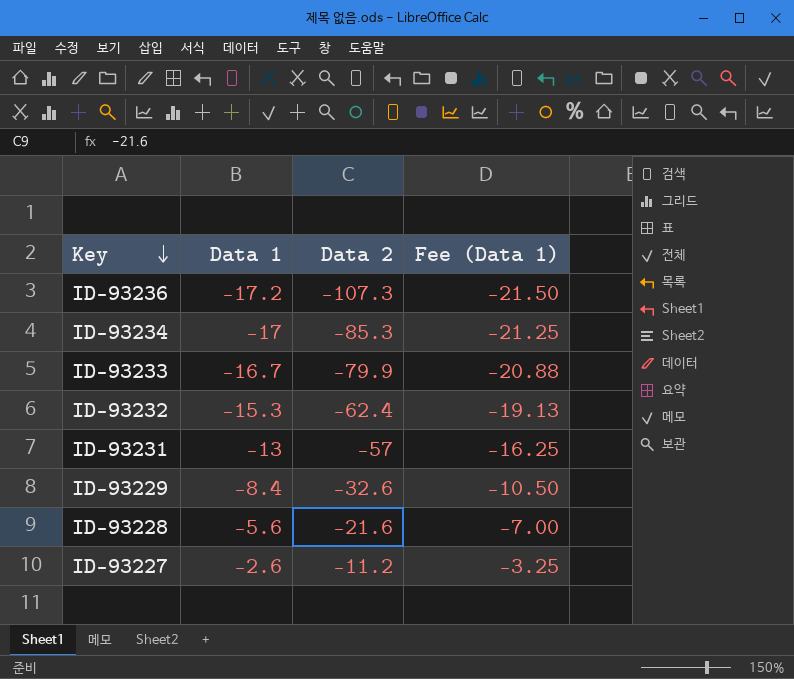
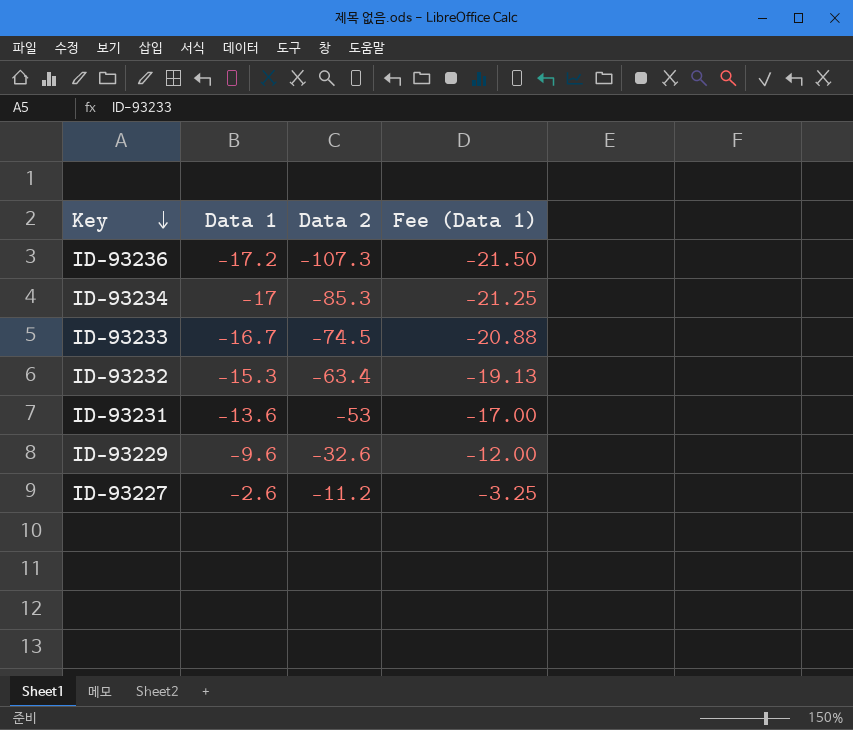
row ID-93228: -5.6 | -21.6 | -7.00 -> none
ID-93233 | Data 2: -79.9 -> -74.5
ID-93232 | Data 2: -62.4 -> -63.4
ID-93231 | Data 1: -13 -> -13.6
ID-93231 | Data 2: -57 -> -53
ID-93231 | Fee (Data 1): -16.25 -> -17.00
ID-93229 | Data 1: -8.4 -> -9.6
ID-93229 | Fee (Data 1): -10.50 -> -12.00

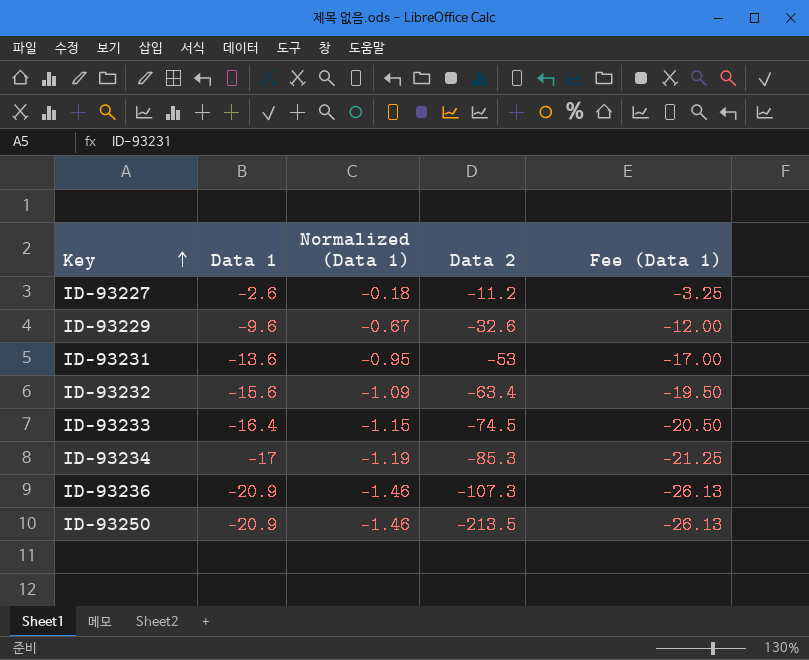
row order: Key descending -> Key ascending
column Normalized (Data 1) | formula: none -> [Data 1] * 0.07
ID-93232 | Data 1: -15.3 -> -15.6
ID-93232 | Fee (Data 1): -19.13 -> -19.50
ID-93233 | Data 1: -16.7 -> -16.4
ID-93233 | Fee (Data 1): -20.88 -> -20.50
ID-93236 | Data 1: -17.2 -> -20.9
ID-93236 | Fee (Data 1): -21.50 -> -26.13
row ID-93250: none -> -20.9 | -1.46 | -213.5 | -26.13

